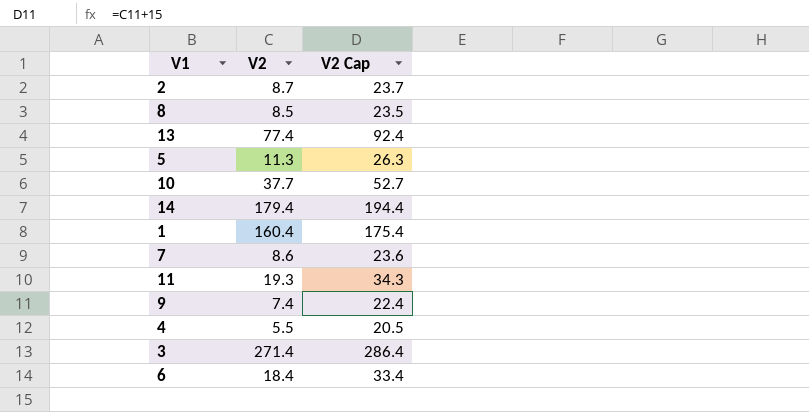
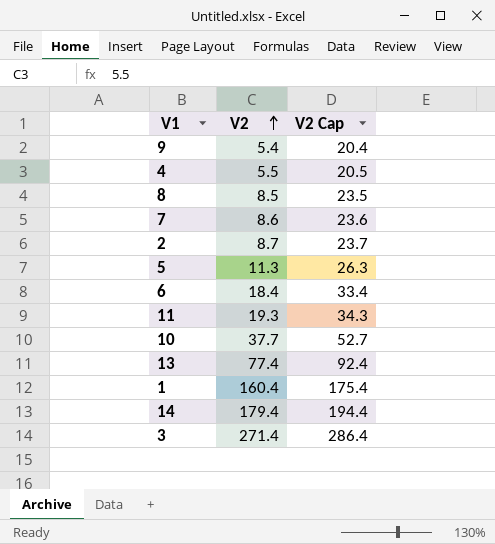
row order: none -> V2 ascending
9 | V2: 7.4 -> 5.4
9 | V2 Cap: 22.4 -> 20.4

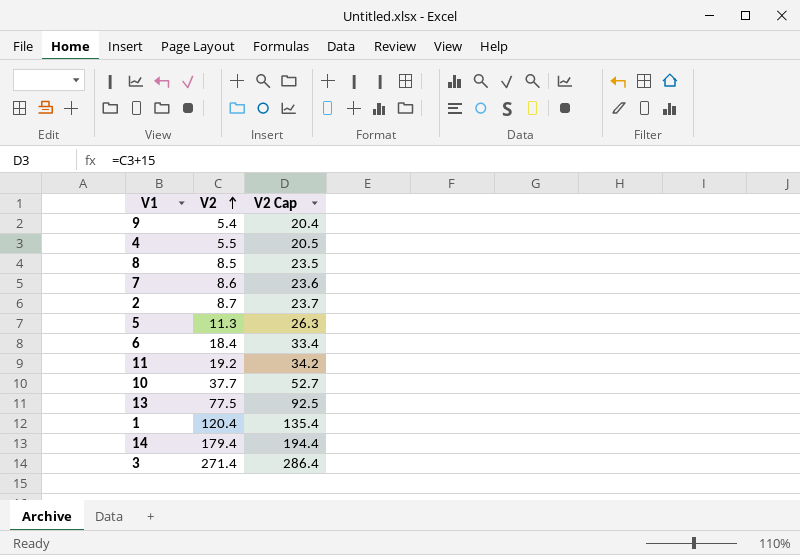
11 | V2: 19.3 -> 19.2
11 | V2 Cap: 34.3 -> 34.2
13 | V2: 77.4 -> 77.5
13 | V2 Cap: 92.4 -> 92.5
1 | V2: 160.4 -> 120.4
1 | V2 Cap: 175.4 -> 135.4

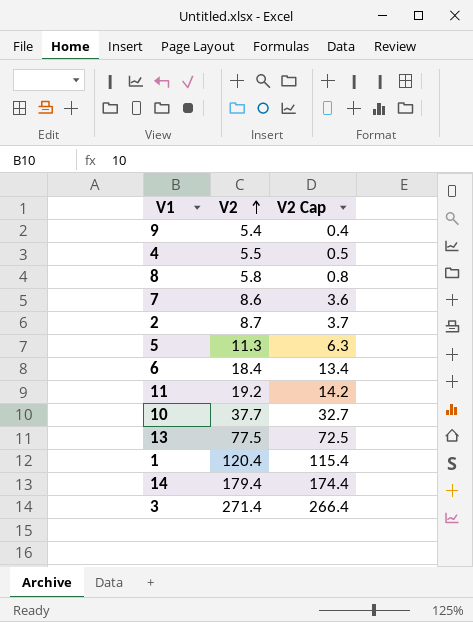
column V2 Cap | formula: [V2] + 15 -> [V2] - 5
8 | V2: 8.5 -> 5.8

